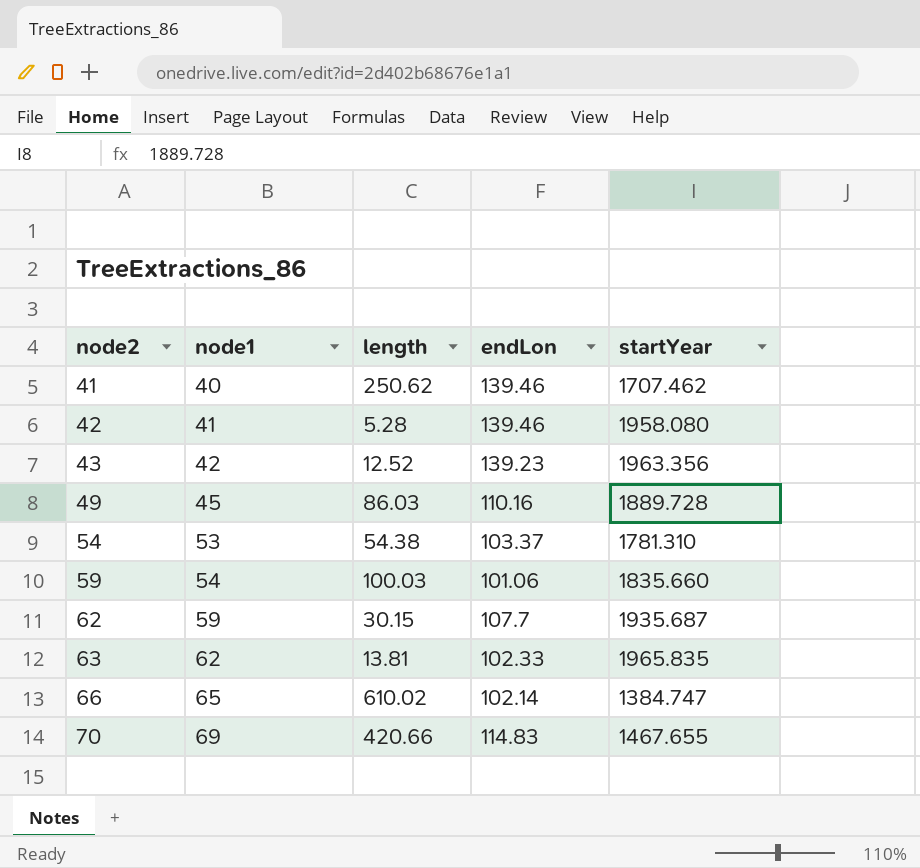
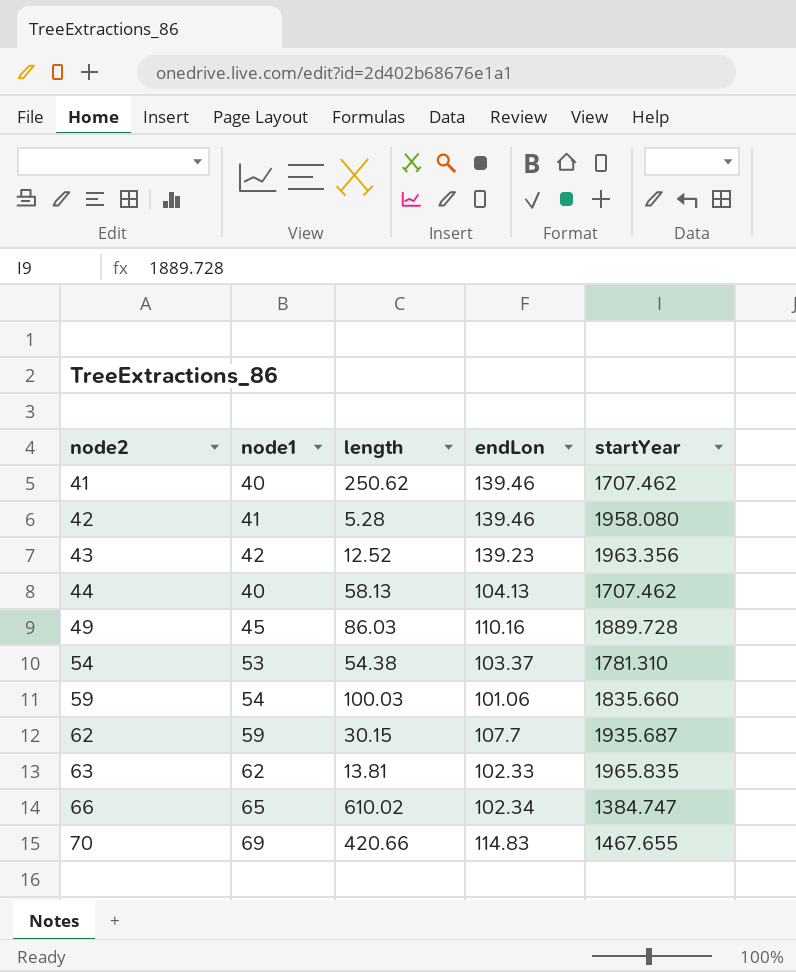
row 44: none -> 40 | 58.13 | 104.13 | 1707.462
66 | endLon: 102.14 -> 102.34

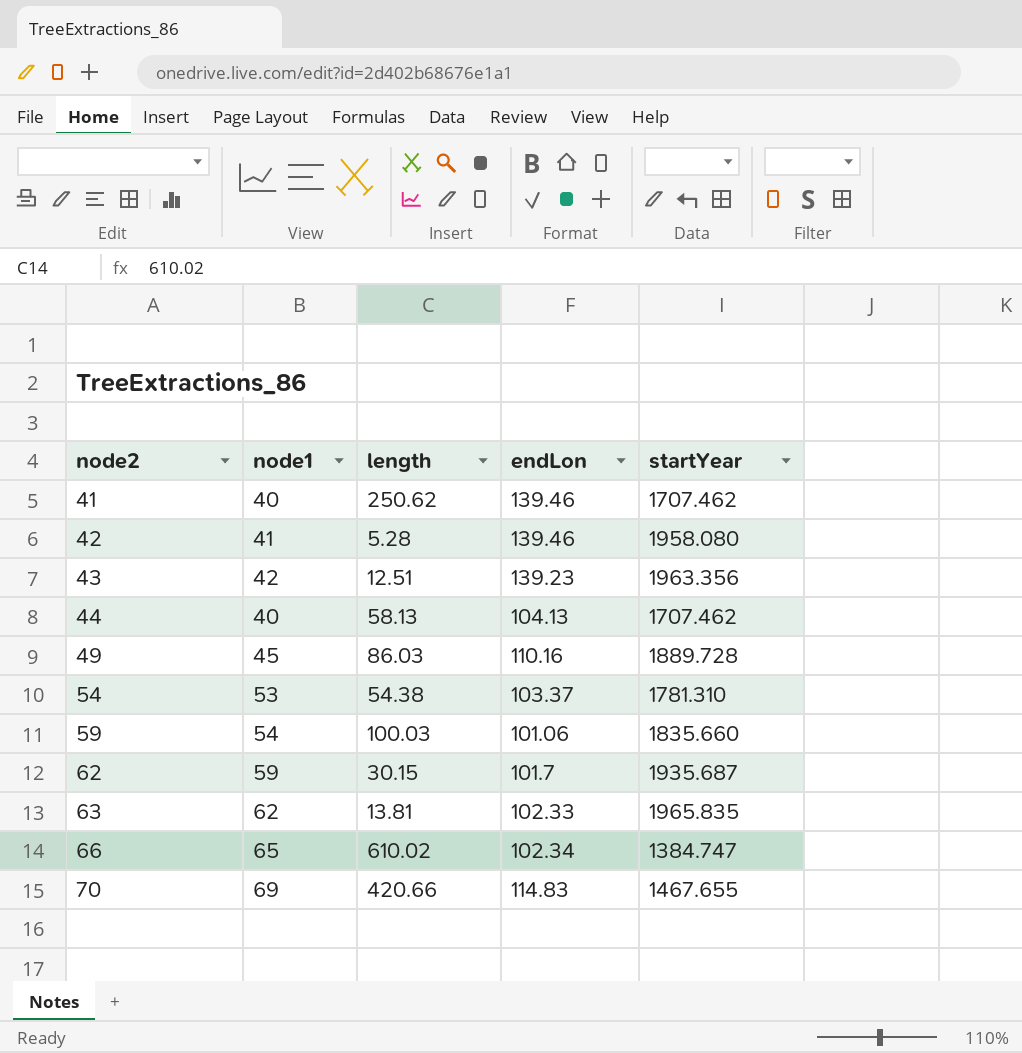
43 | length: 12.52 -> 12.51
62 | endLon: 107.7 -> 101.7

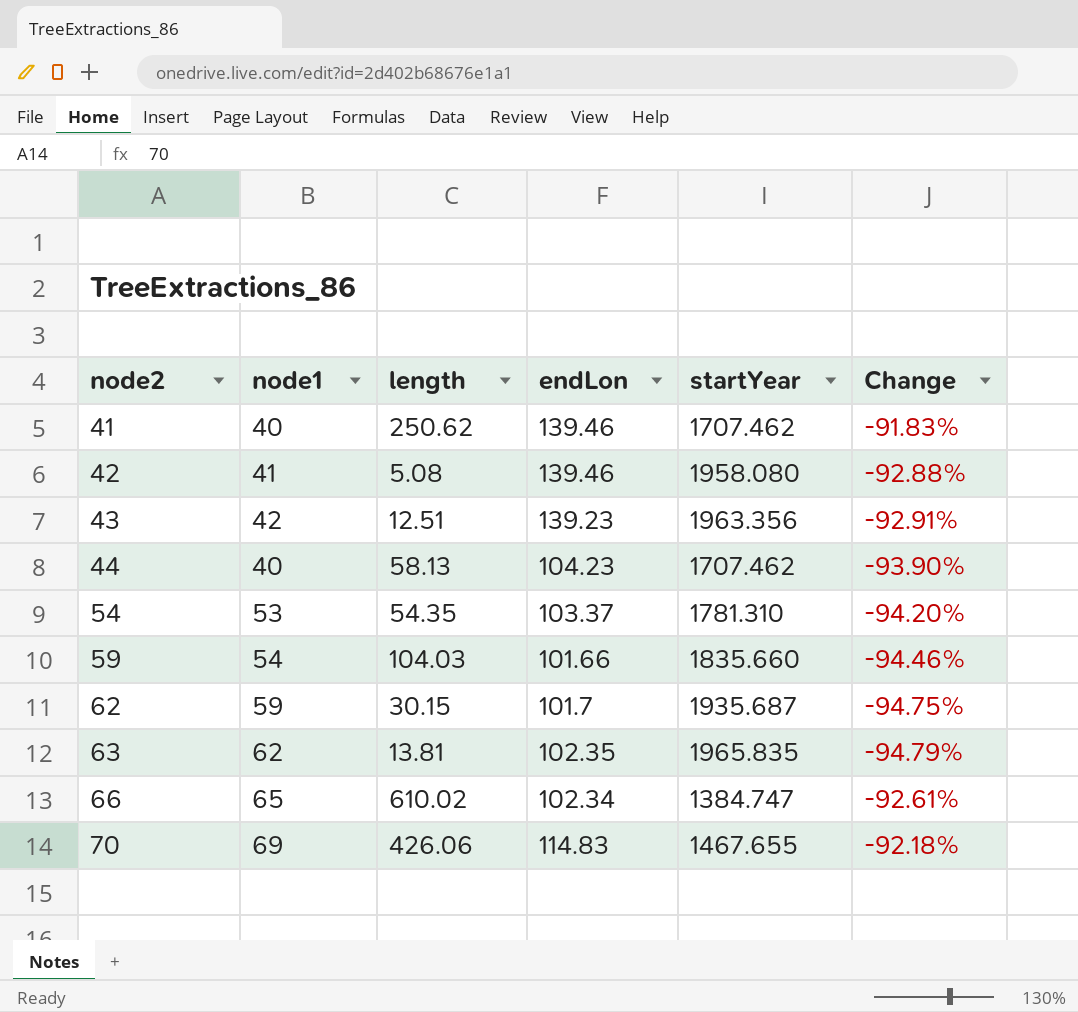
column Change | formula: none -> ([endLon] - [startYear]) / [startYear]
row 49: 45 | 86.03 | 110.16 | 1889.728 -> none
42 | length: 5.28 -> 5.08
44 | endLon: 104.13 -> 104.23
54 | length: 54.38 -> 54.35
59 | length: 100.03 -> 104.03
59 | endLon: 101.06 -> 101.66
63 | endLon: 102.33 -> 102.35
70 | length: 420.66 -> 426.06

